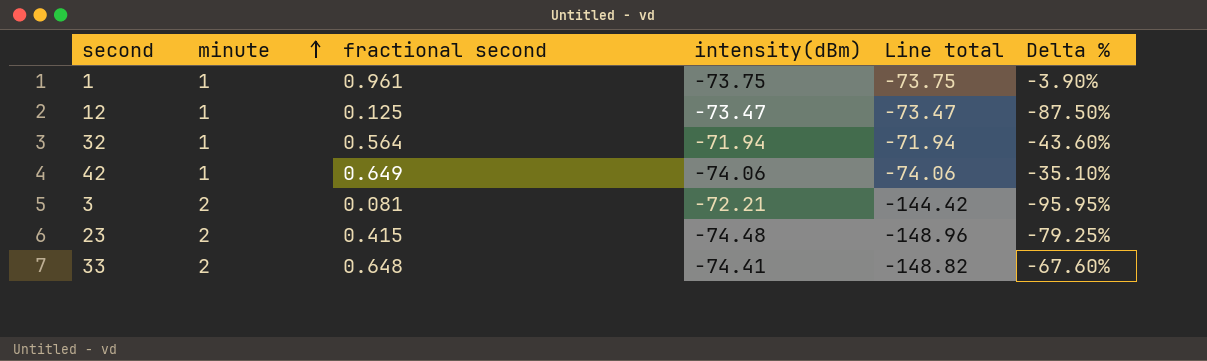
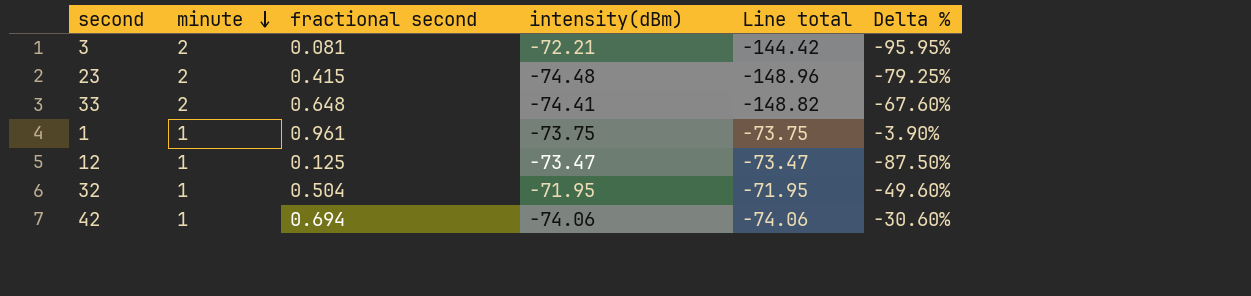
row order: minute ascending -> minute descending
32 | fractional second: 0.564 -> 0.504
32 | intensity(dBm): -71.94 -> -71.95
32 | Line total: -71.94 -> -71.95
32 | Delta %: -43.60% -> -49.60%
42 | fractional second: 0.649 -> 0.694
42 | Delta %: -35.10% -> -30.60%

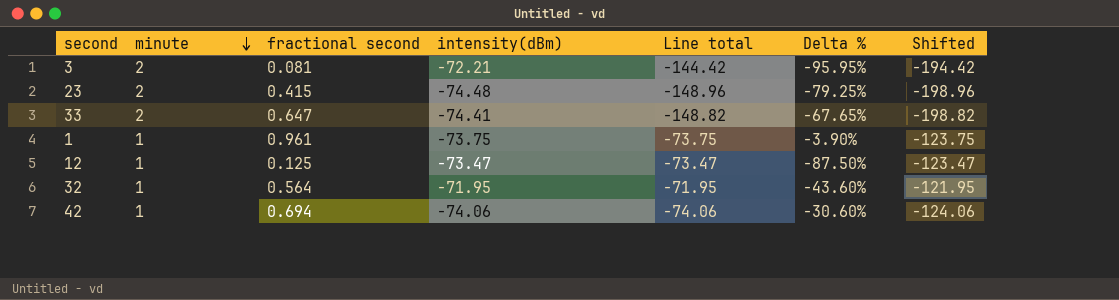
column Shifted | formula: none -> [Line total] - 50
33 | fractional second: 0.648 -> 0.647
33 | Delta %: -67.60% -> -67.65%
32 | fractional second: 0.504 -> 0.564
32 | Delta %: -49.60% -> -43.60%

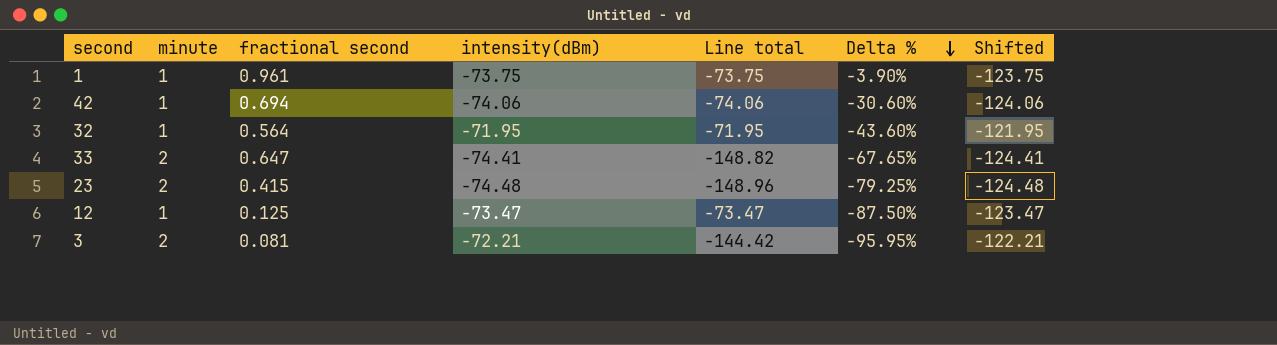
row order: minute descending -> Delta % descending
column Shifted | formula: [Line total] - 50 -> [intensity(dBm)] - 50

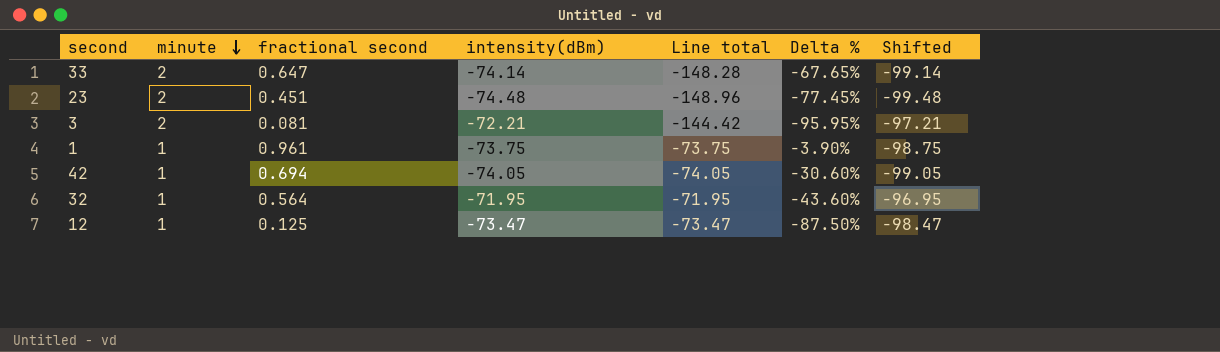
row order: Delta % descending -> minute descending
column Shifted | formula: [intensity(dBm)] - 50 -> [intensity(dBm)] - 25
33 | intensity(dBm): -74.41 -> -74.14
33 | Line total: -148.82 -> -148.28
23 | fractional second: 0.415 -> 0.451
23 | Delta %: -79.25% -> -77.45%
42 | intensity(dBm): -74.06 -> -74.05
42 | Line total: -74.06 -> -74.05

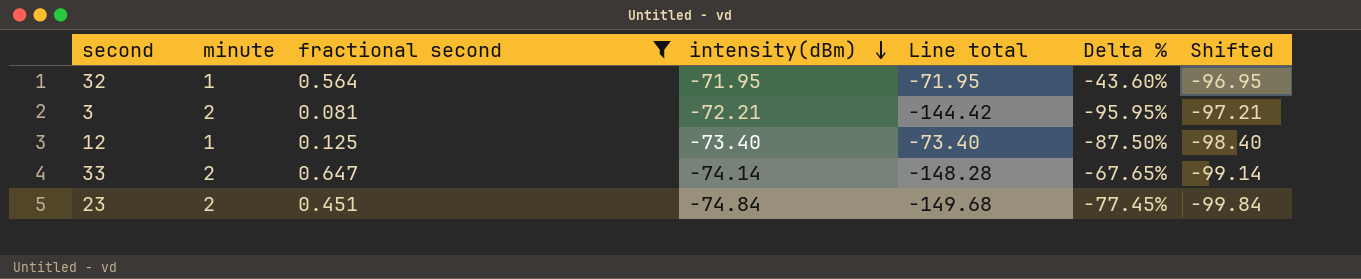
filter: none -> fractional second <= 0.647
row order: minute descending -> intensity(dBm) descending
12 | intensity(dBm): -73.47 -> -73.40
12 | Line total: -73.47 -> -73.40
12 | Shifted: -98.47 -> -98.40
23 | intensity(dBm): -74.48 -> -74.84
23 | Line total: -148.96 -> -149.68
23 | Shifted: -99.48 -> -99.84

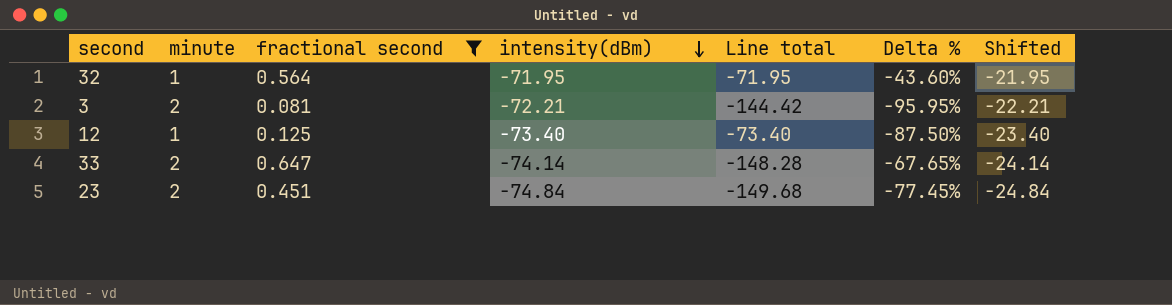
column Shifted | formula: [intensity(dBm)] - 25 -> [intensity(dBm)] + 50

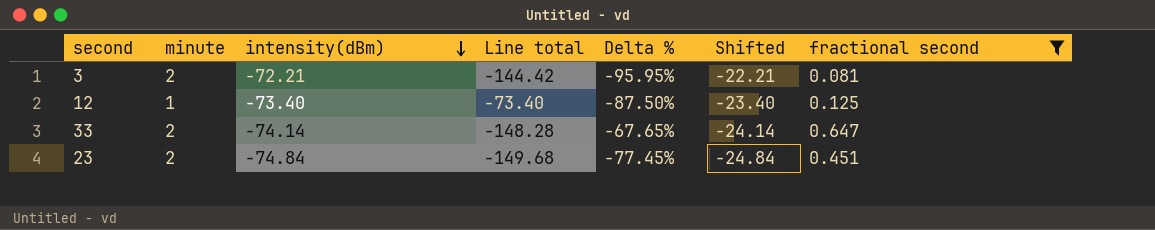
column fractional second | position: 3 -> 7
row 32: 1 | 0.564 | -71.95 | -71.95 | -43.60% | -21.95 -> none

